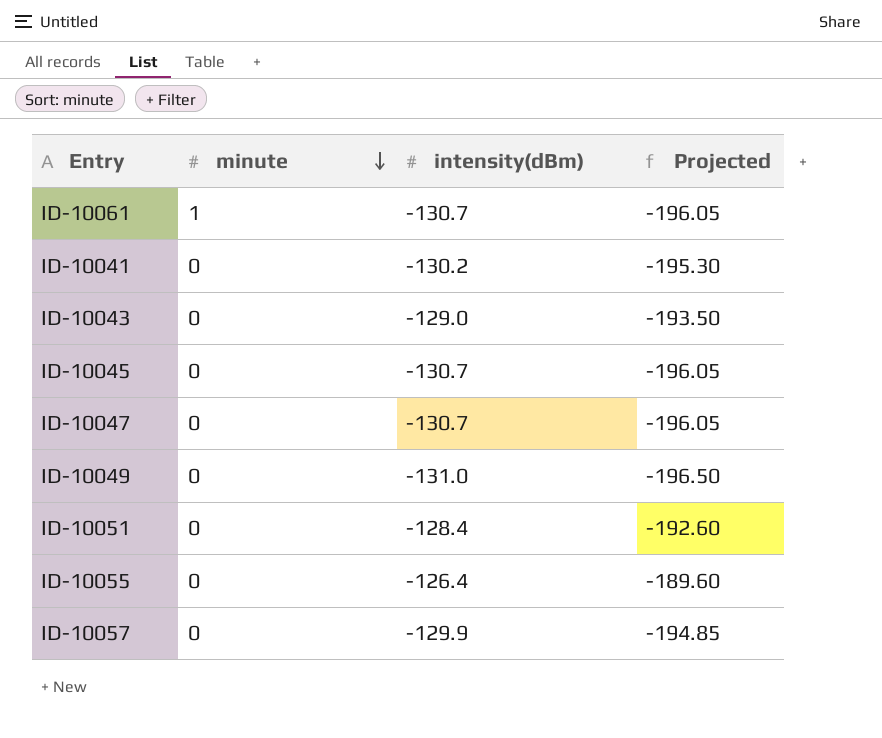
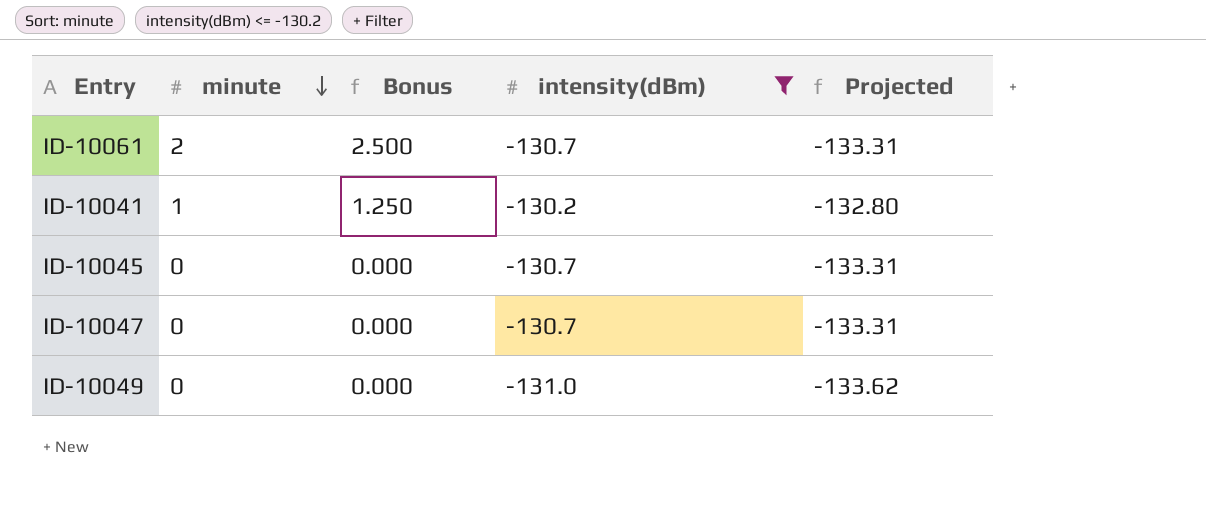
filter: none -> intensity(dBm) <= -130.2
column Bonus | formula: none -> [minute] * 1.25
column Projected | formula: [intensity(dBm)] * 1.5 -> [intensity(dBm)] * 1.02
ID-10061 | minute: 1 -> 2
ID-10041 | minute: 0 -> 1

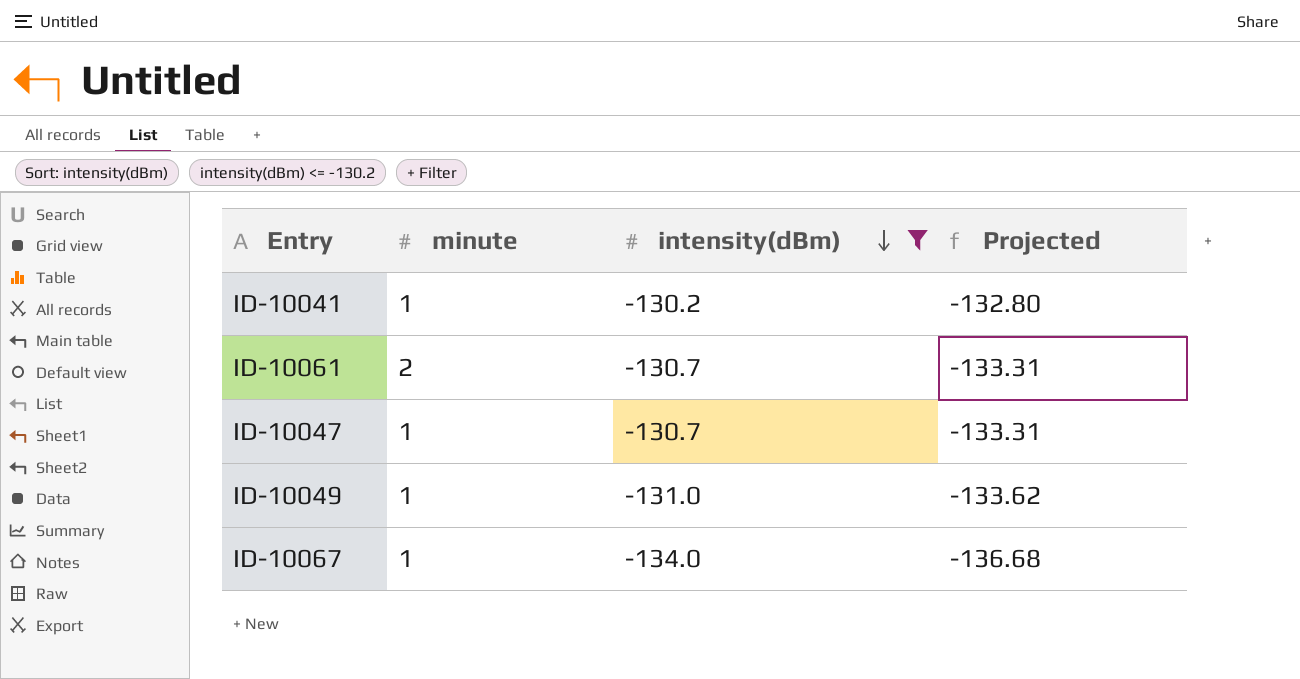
row order: minute descending -> intensity(dBm) descending
column Bonus | formula: [minute] * 1.25 -> none
row ID-10045: 0 | 0.000 | -130.7 | -133.31 -> none
ID-10047 | minute: 0 -> 1
ID-10049 | minute: 0 -> 1
row ID-10067: none -> 1 | -134.0 | -136.68

